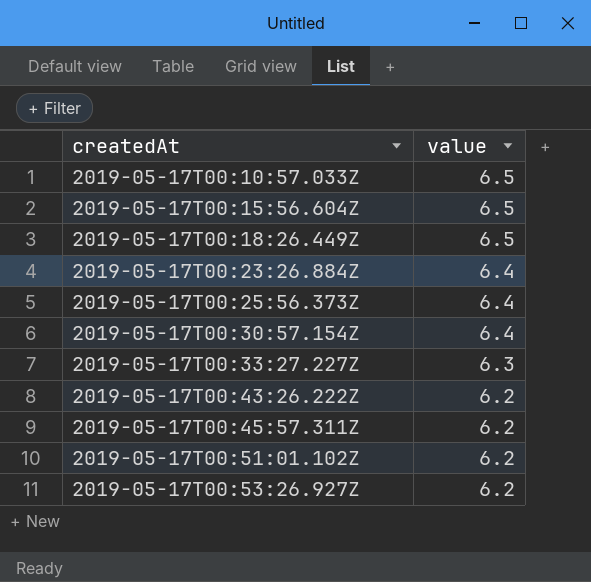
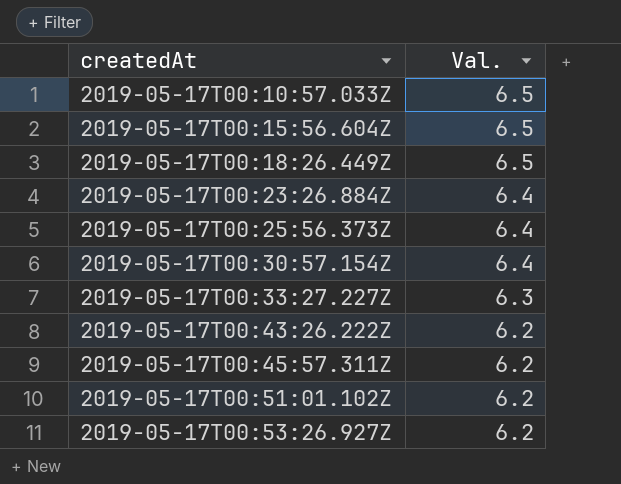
column name: value -> Val.

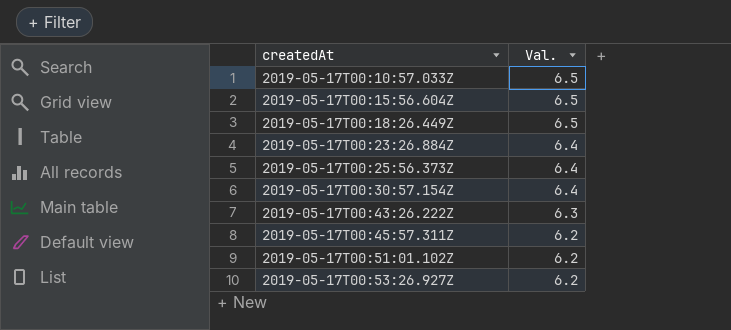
row 2019-05-17T00:33:27.227Z: 6.3 -> none
2019-05-17T00:43:26.222Z | Val.: 6.2 -> 6.3

